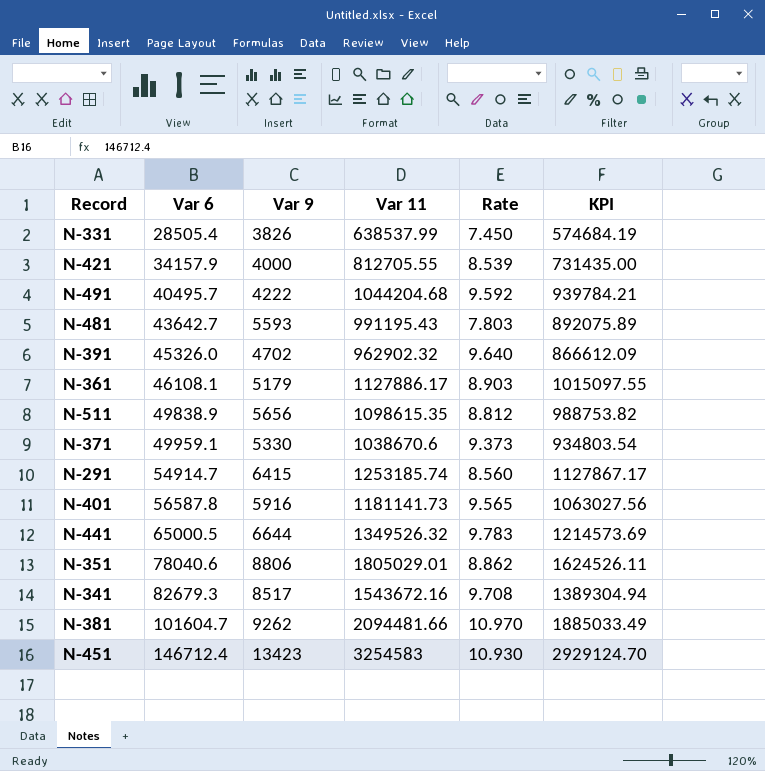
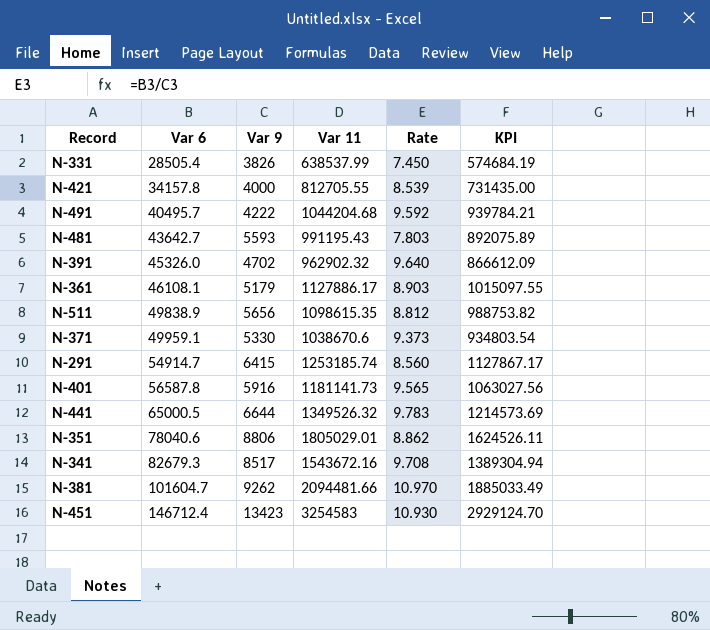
N-421 | Var 6: 34157.9 -> 34157.8

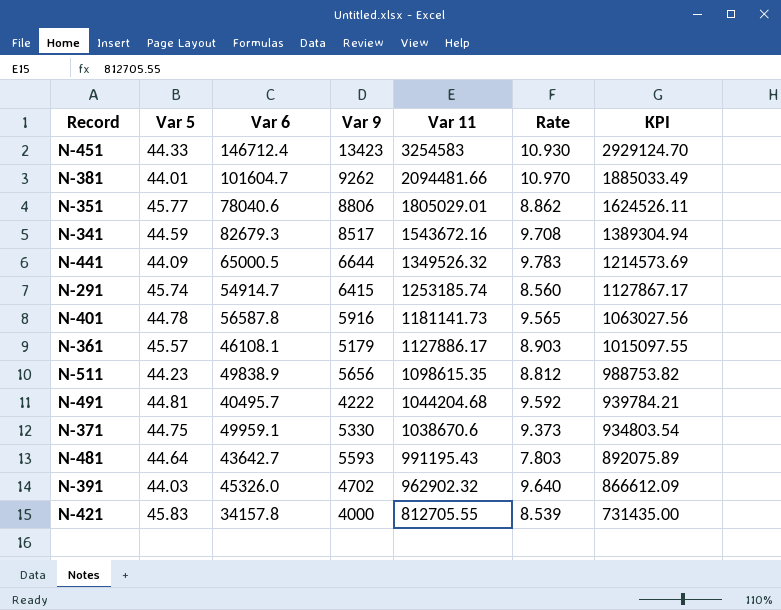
row order: Var 6 ascending -> Var 11 descending
column Var 5 | position: none -> 2
row N-331: 28505.4 | 3826 | 638537.99 | 7.450 | 574684.19 -> none

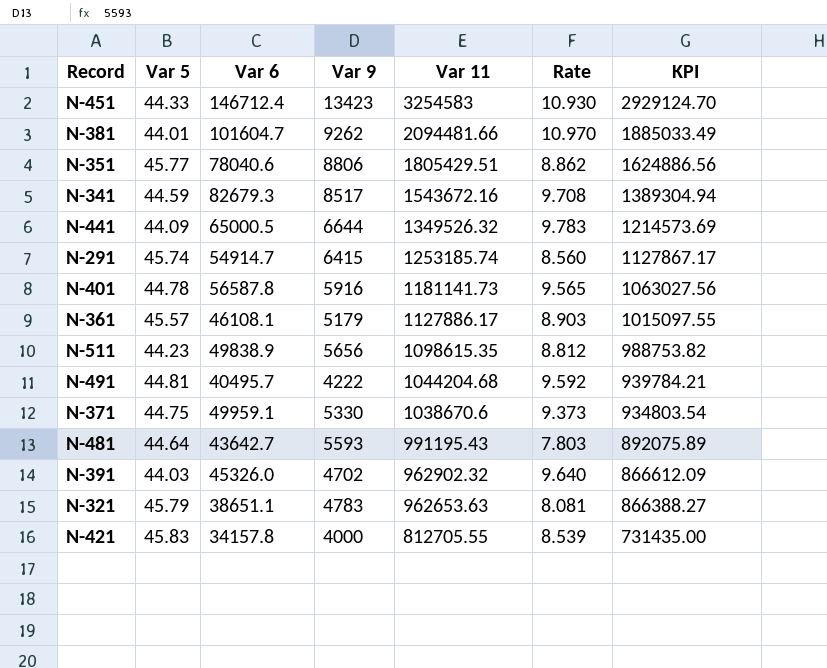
N-351 | Var 11: 1805029.01 -> 1805429.51
N-351 | KPI: 1624526.11 -> 1624886.56
row N-321: none -> 45.79 | 38651.1 | 4783 | 962653.63 | 8.081 | 866388.27

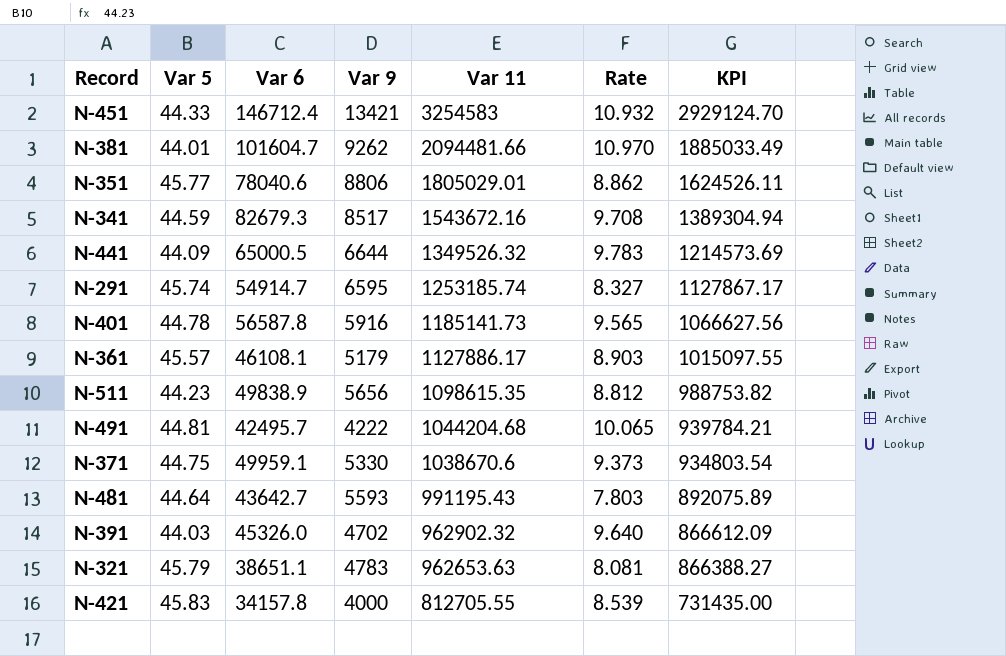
N-451 | Var 9: 13423 -> 13421
N-451 | Rate: 10.930 -> 10.932
N-351 | Var 11: 1805429.51 -> 1805029.01
N-351 | KPI: 1624886.56 -> 1624526.11
N-291 | Var 9: 6415 -> 6595
N-291 | Rate: 8.560 -> 8.327
N-401 | Var 11: 1181141.73 -> 1185141.73
N-401 | KPI: 1063027.56 -> 1066627.56
N-491 | Var 6: 40495.7 -> 42495.7
N-491 | Rate: 9.592 -> 10.065

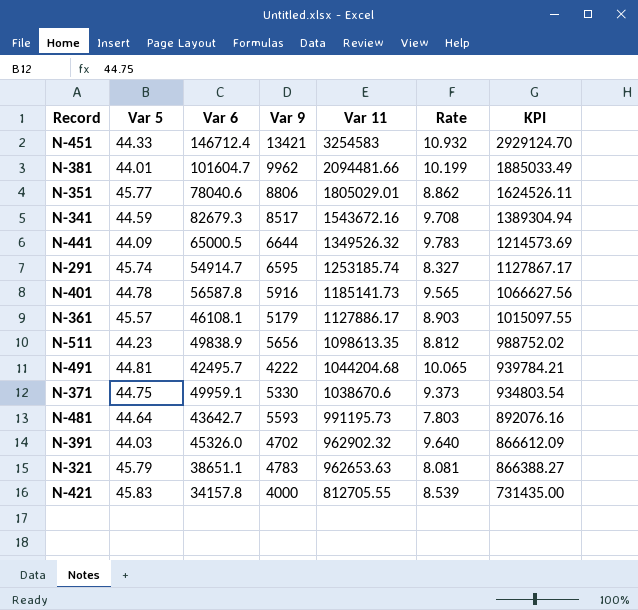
N-381 | Var 9: 9262 -> 9962
N-381 | Rate: 10.970 -> 10.199
N-511 | Var 11: 1098615.35 -> 1098613.35
N-511 | KPI: 988753.82 -> 988752.02
N-481 | Var 11: 991195.43 -> 991195.73
N-481 | KPI: 892075.89 -> 892076.16

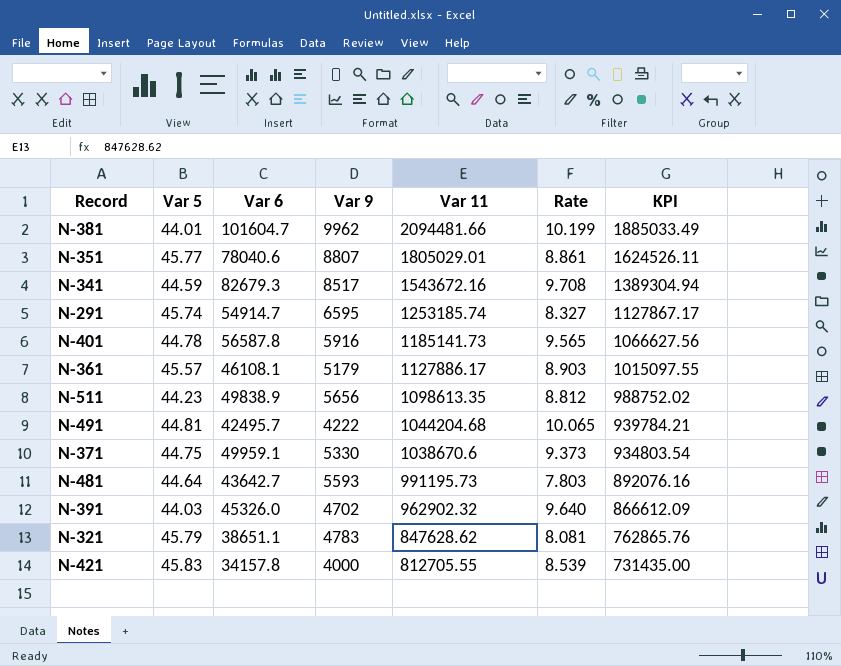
row N-451: 44.33 | 146712.4 | 13421 | 3254583 | 10.932 | 2929124.70 -> none
row N-441: 44.09 | 65000.5 | 6644 | 1349526.32 | 9.783 | 1214573.69 -> none
N-351 | Var 9: 8806 -> 8807
N-351 | Rate: 8.862 -> 8.861
N-321 | Var 11: 962653.63 -> 847628.62
N-321 | KPI: 866388.27 -> 762865.76

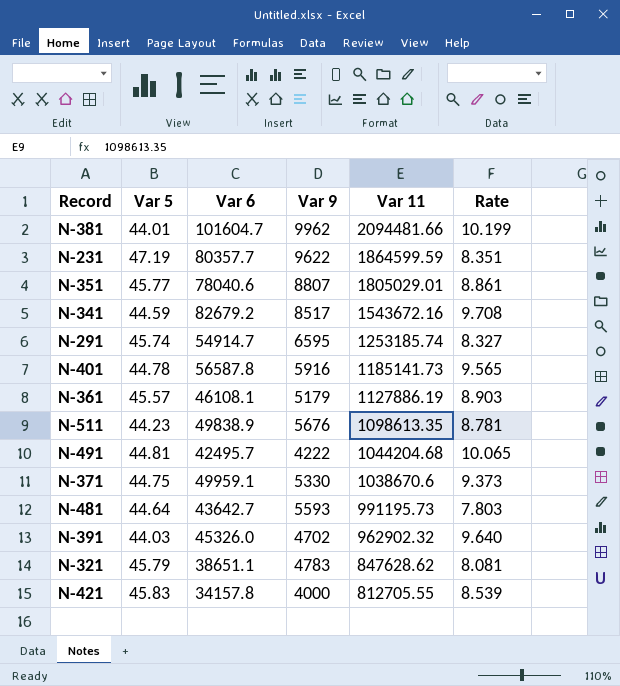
column KPI | formula: [Var 11] * 0.9 -> none
row N-231: none -> 47.19 | 80357.7 | 9622 | 1864599.59 | 8.351
N-341 | Var 6: 82679.3 -> 82679.2
N-361 | Var 11: 1127886.17 -> 1127886.19
N-511 | Var 9: 5656 -> 5676
N-511 | Rate: 8.812 -> 8.781

